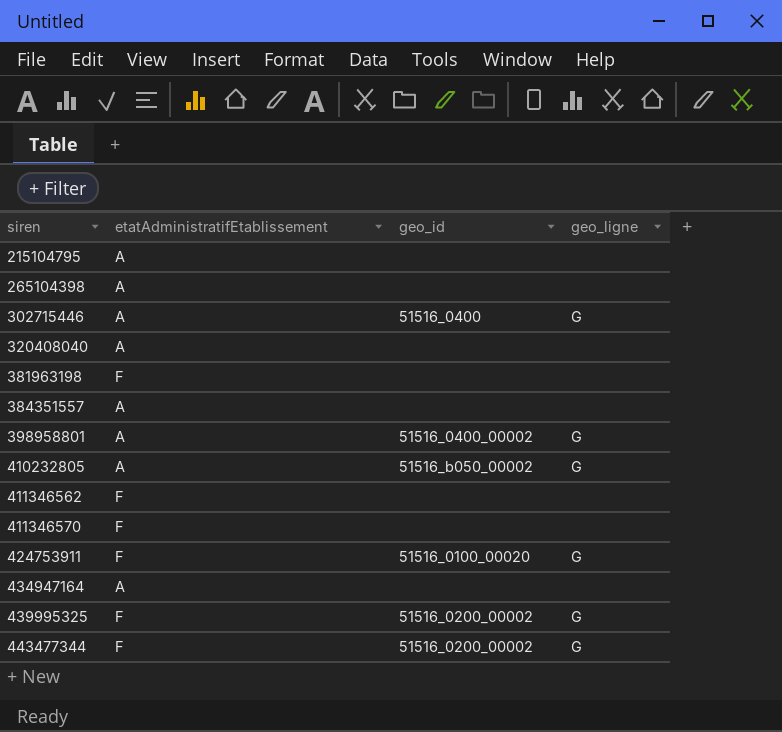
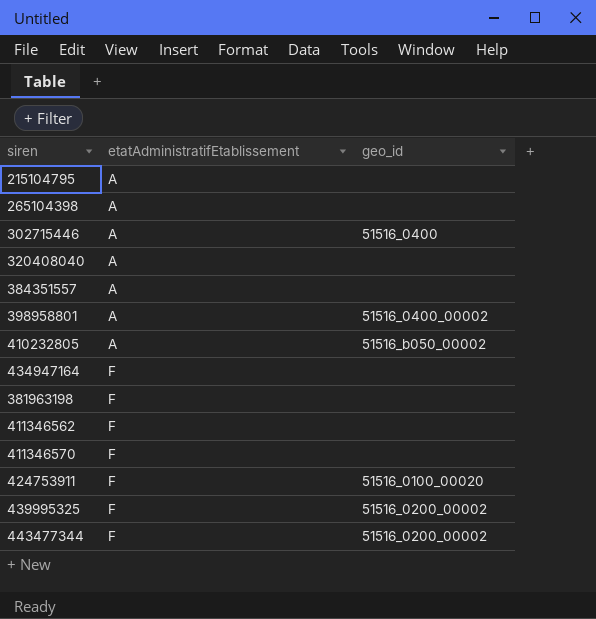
row order: siren ascending -> etatAdministratifEtablissement ascending
column geo_ligne | position: 4 -> none
434947164 | etatAdministratifEtablissement: A -> F

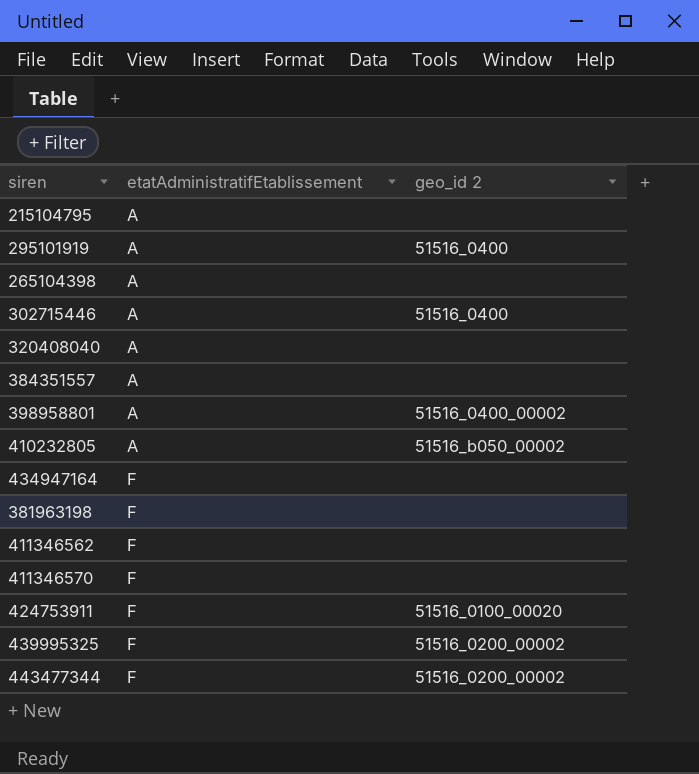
column name: geo_id -> geo_id 2
row 295101919: none -> A | 51516_0400

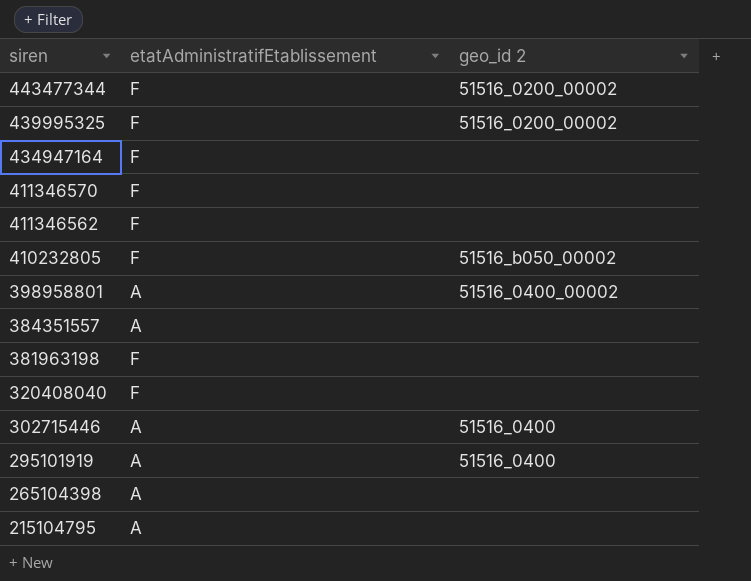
row order: etatAdministratifEtablissement ascending -> siren descending
row 424753911: F | 51516_0100_00020 -> none
410232805 | etatAdministratifEtablissement: A -> F
320408040 | etatAdministratifEtablissement: A -> F

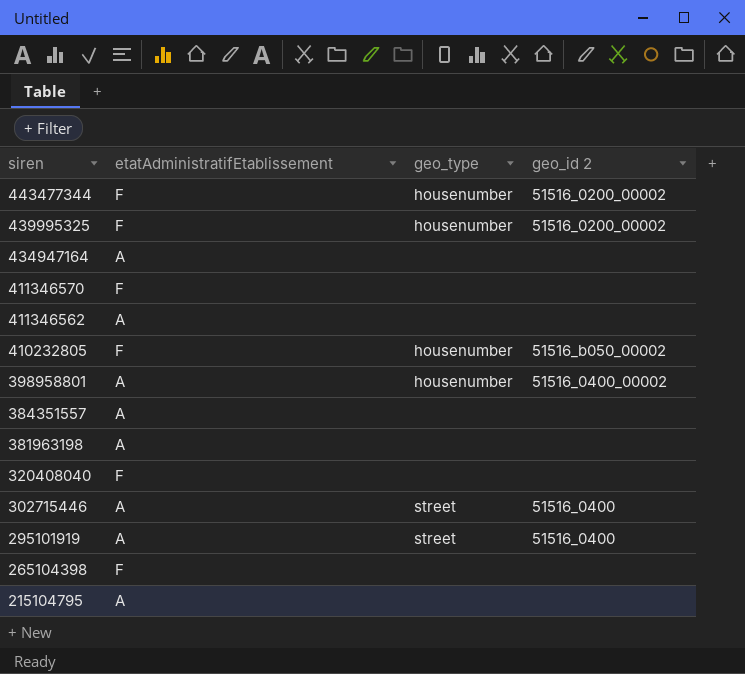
column geo_type | position: none -> 3
434947164 | etatAdministratifEtablissement: F -> A
411346562 | etatAdministratifEtablissement: F -> A
381963198 | etatAdministratifEtablissement: F -> A
265104398 | etatAdministratifEtablissement: A -> F

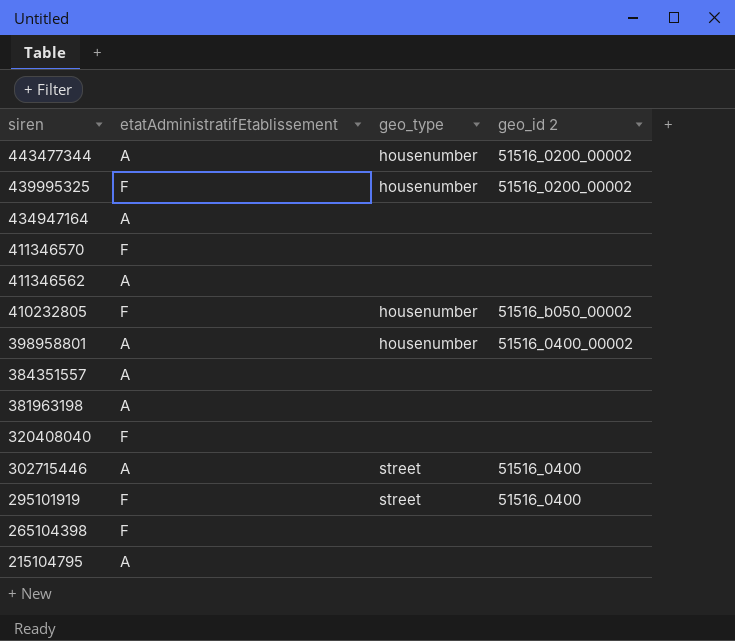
443477344 | etatAdministratifEtablissement: F -> A
295101919 | etatAdministratifEtablissement: A -> F

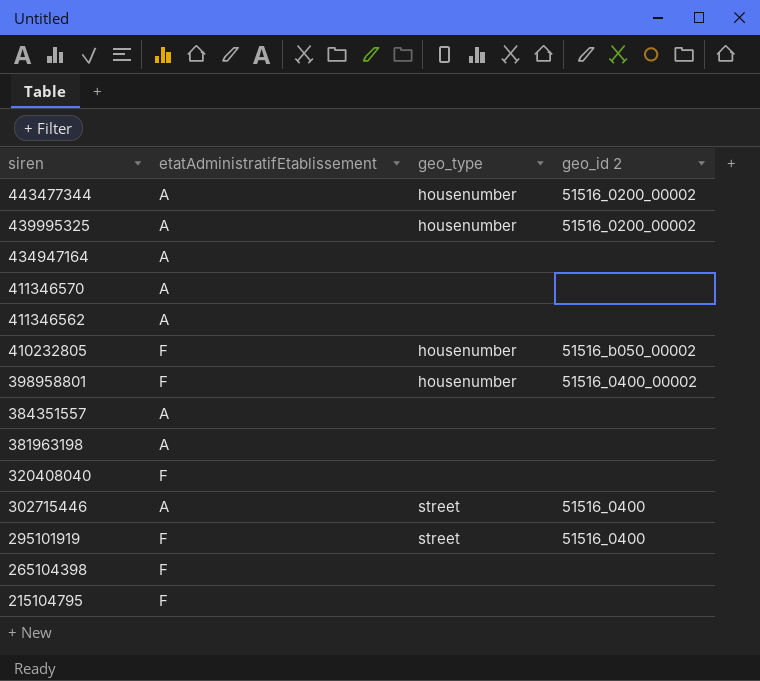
439995325 | etatAdministratifEtablissement: F -> A
411346570 | etatAdministratifEtablissement: F -> A
398958801 | etatAdministratifEtablissement: A -> F
215104795 | etatAdministratifEtablissement: A -> F

